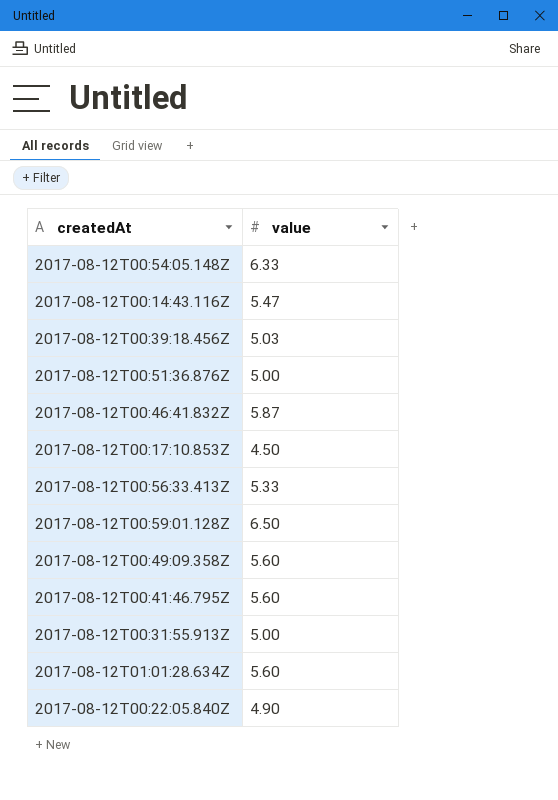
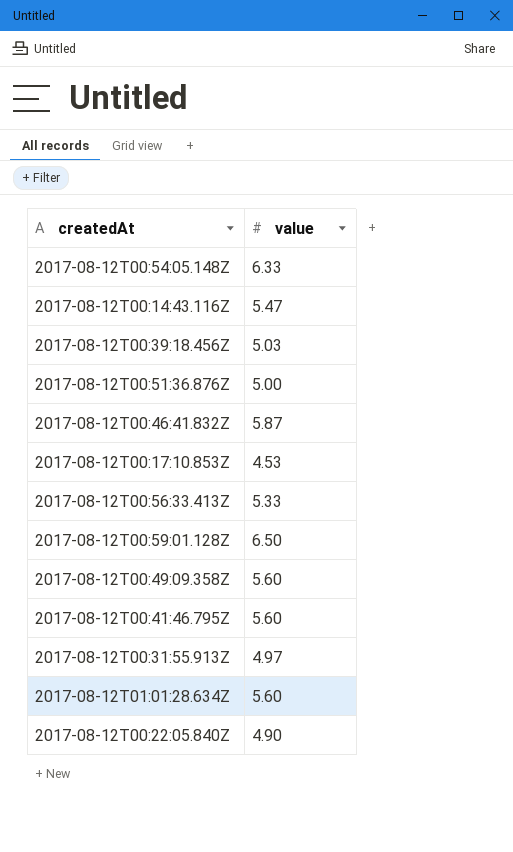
2017-08-12T00:17:10.853Z | value: 4.50 -> 4.53
2017-08-12T00:31:55.913Z | value: 5.00 -> 4.97

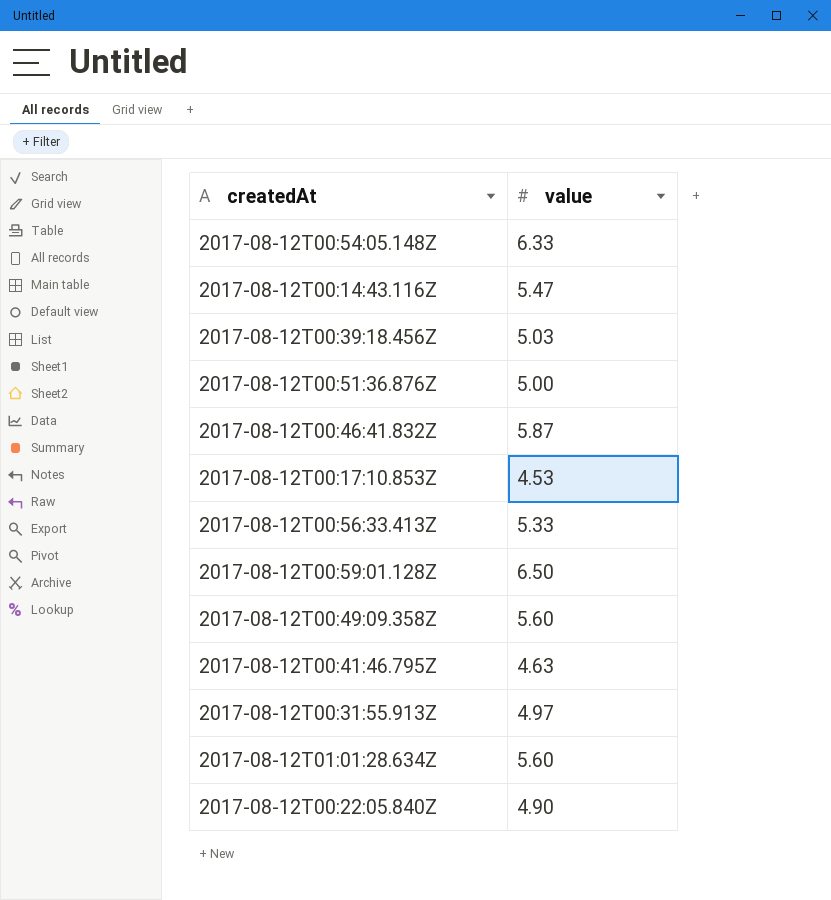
2017-08-12T00:41:46.795Z | value: 5.60 -> 4.63

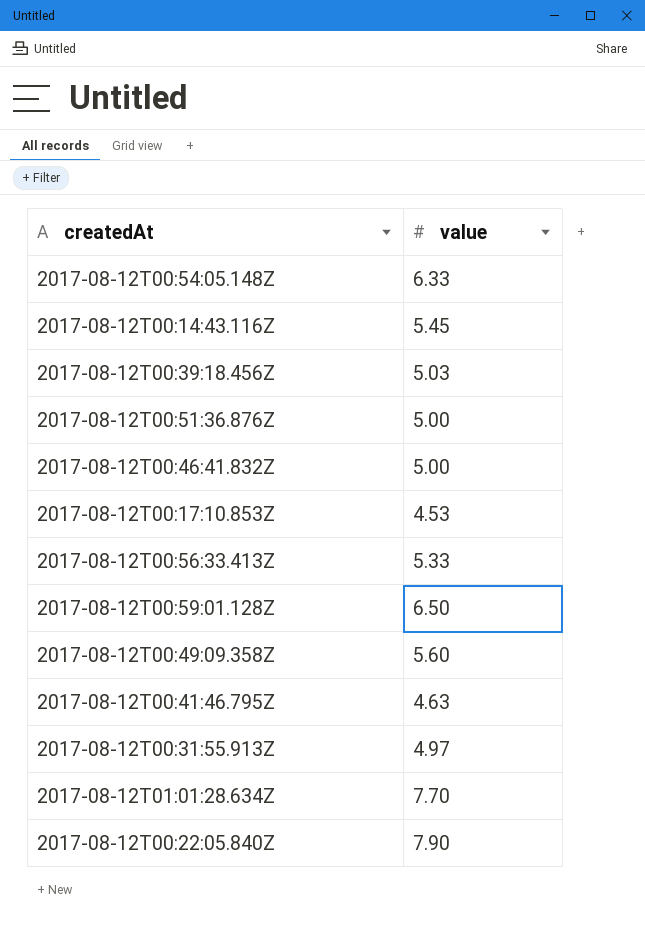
2017-08-12T00:14:43.116Z | value: 5.47 -> 5.45
2017-08-12T00:46:41.832Z | value: 5.87 -> 5.00
2017-08-12T01:01:28.634Z | value: 5.60 -> 7.70
2017-08-12T00:22:05.840Z | value: 4.90 -> 7.90

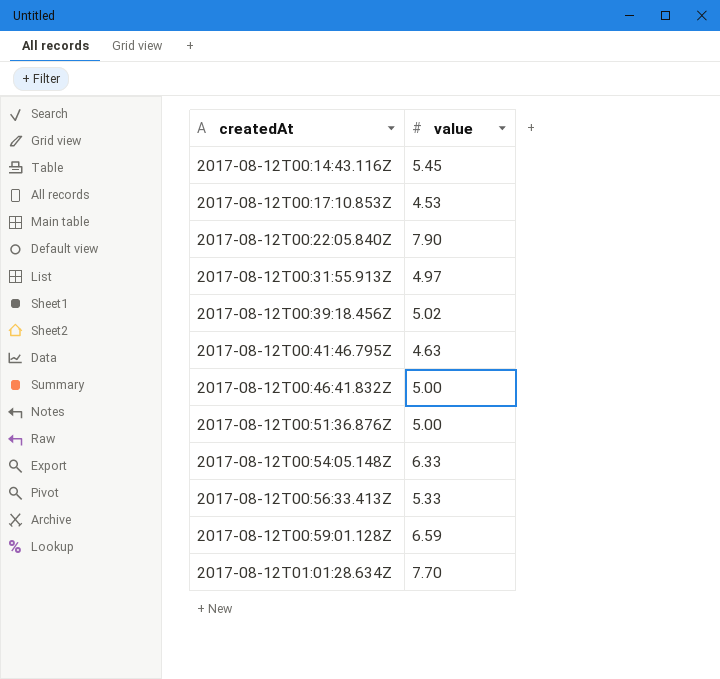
row order: none -> createdAt ascending
row 2017-08-12T00:49:09.358Z: 5.60 -> none
2017-08-12T00:39:18.456Z | value: 5.03 -> 5.02
2017-08-12T00:59:01.128Z | value: 6.50 -> 6.59

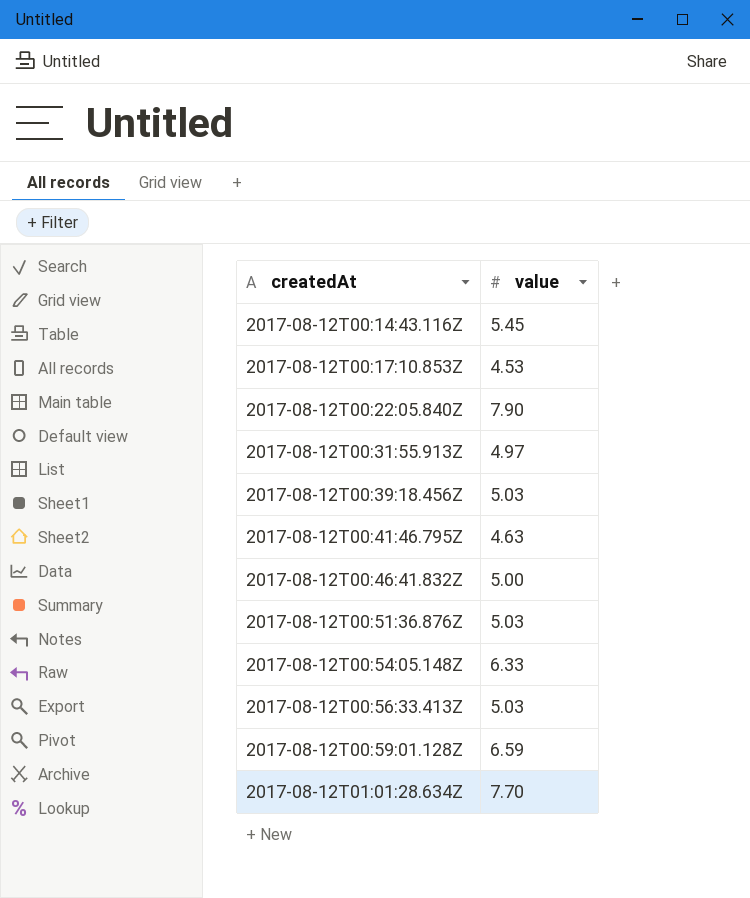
2017-08-12T00:39:18.456Z | value: 5.02 -> 5.03
2017-08-12T00:51:36.876Z | value: 5.00 -> 5.03
2017-08-12T00:56:33.413Z | value: 5.33 -> 5.03

